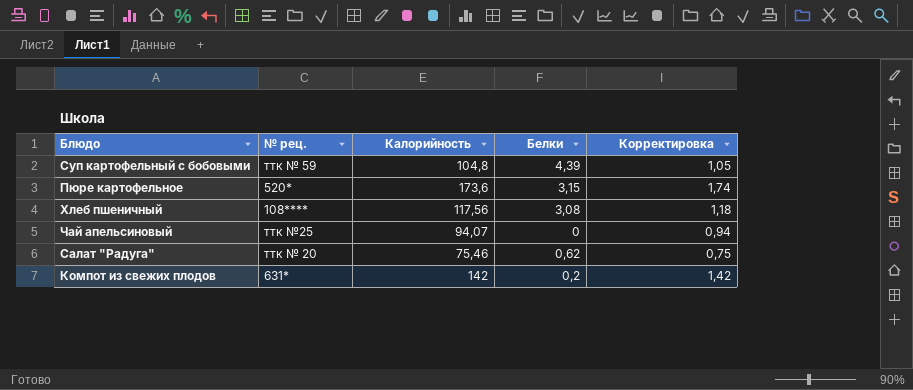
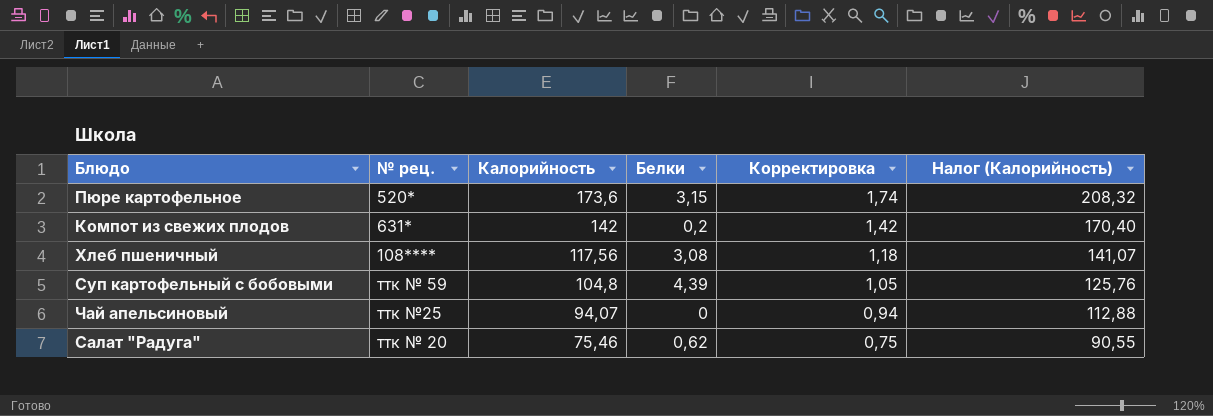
row order: none -> Калорийность descending
column Налог (Калорийность) | formula: none -> [Калорийность] * 1,2

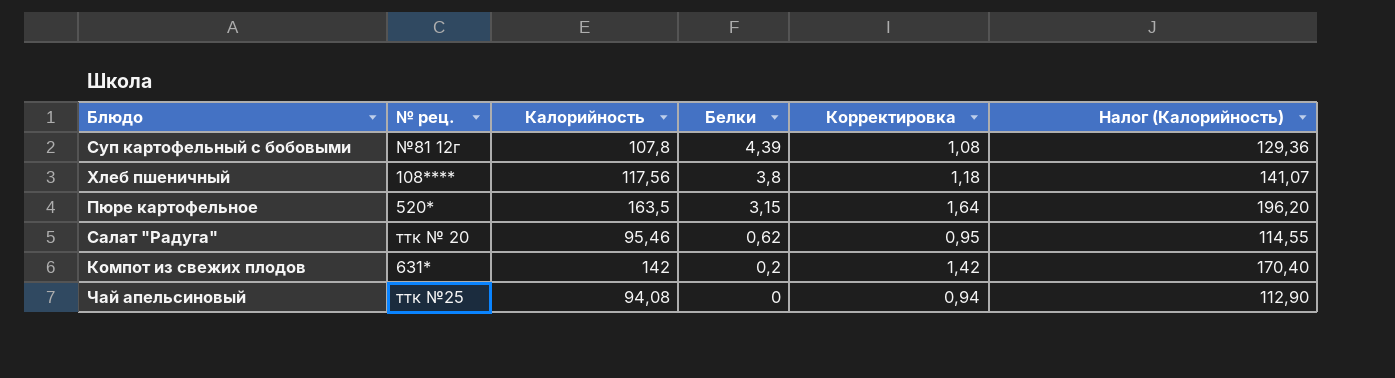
row order: Калорийность descending -> Белки descending
Суп картофельный с бобовыми | № рец.: ттк № 59 -> №81 12г
Суп картофельный с бобовыми | Калорийность: 104,8 -> 107,8
Суп картофельный с бобовыми | Корректировка: 1,05 -> 1,08
Суп картофельный с бобовыми | Налог (Калорийность): 125,76 -> 129,36
Хлеб пшеничный | Белки: 3,08 -> 3,8
Пюре картофельное | Калорийность: 173,6 -> 163,5
Пюре картофельное | Корректировка: 1,74 -> 1,64
Пюре картофельное | Налог (Калорийность): 208,32 -> 196,20
Салат "Радуга" | Калорийность: 75,46 -> 95,46
Салат "Радуга" | Корректировка: 0,75 -> 0,95
Салат "Радуга" | Налог (Калорийность): 90,55 -> 114,55
Чай апельсиновый | Калорийность: 94,07 -> 94,08
Чай апельсиновый | Налог (Калорийность): 112,88 -> 112,90

